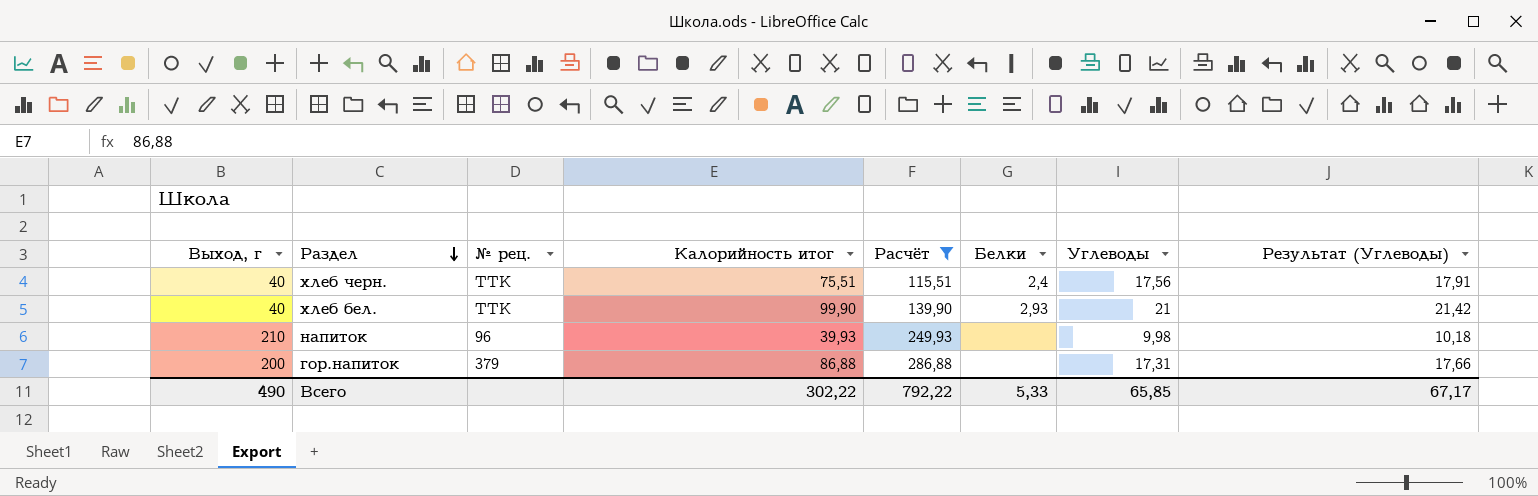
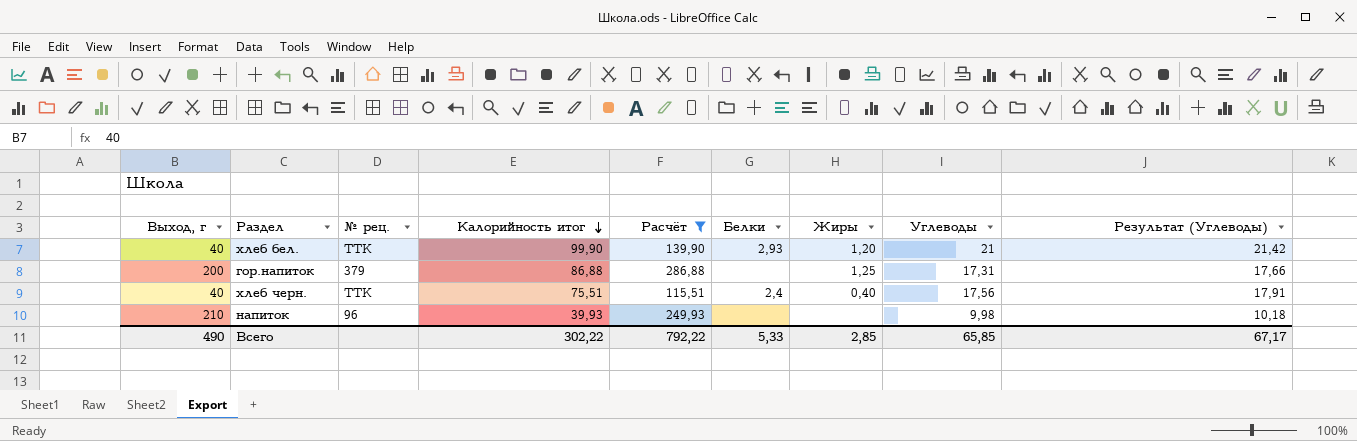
row order: Раздел descending -> Калорийность итог descending
column Жиры | position: none -> 7

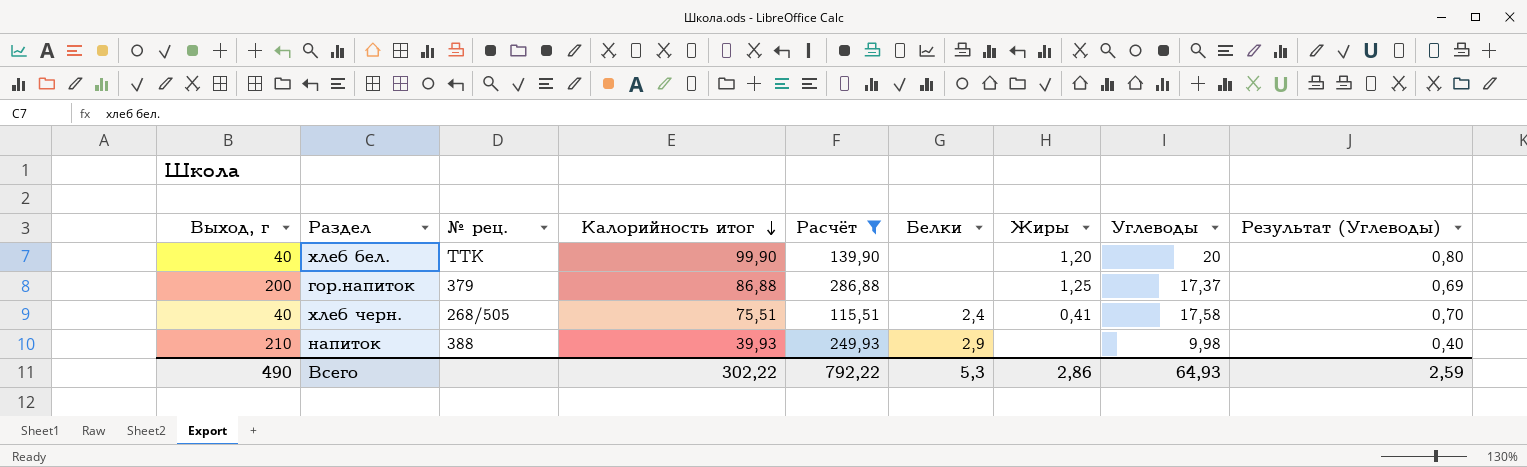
column Результат (Углеводы) | formula: [Углеводы] * 1,02 -> [Углеводы] * 0,04
хлеб бел. | Белки: 2,93 -> none
хлеб бел. | Углеводы: 21 -> 20
гор.напиток | Углеводы: 17,31 -> 17,37
хлеб черн. | № рец.: ТТК -> 268/505
хлеб черн. | Жиры: 0,40 -> 0,41
хлеб черн. | Углеводы: 17,56 -> 17,58
напиток | № рец.: 96 -> 388
напиток | Белки: none -> 2,9
Всего | Белки: 5,33 -> 5,3
Всего | Жиры: 2,85 -> 2,86
Всего | Углеводы: 65,85 -> 64,93
Всего | Результат (Углеводы): 67,17 -> 2,59

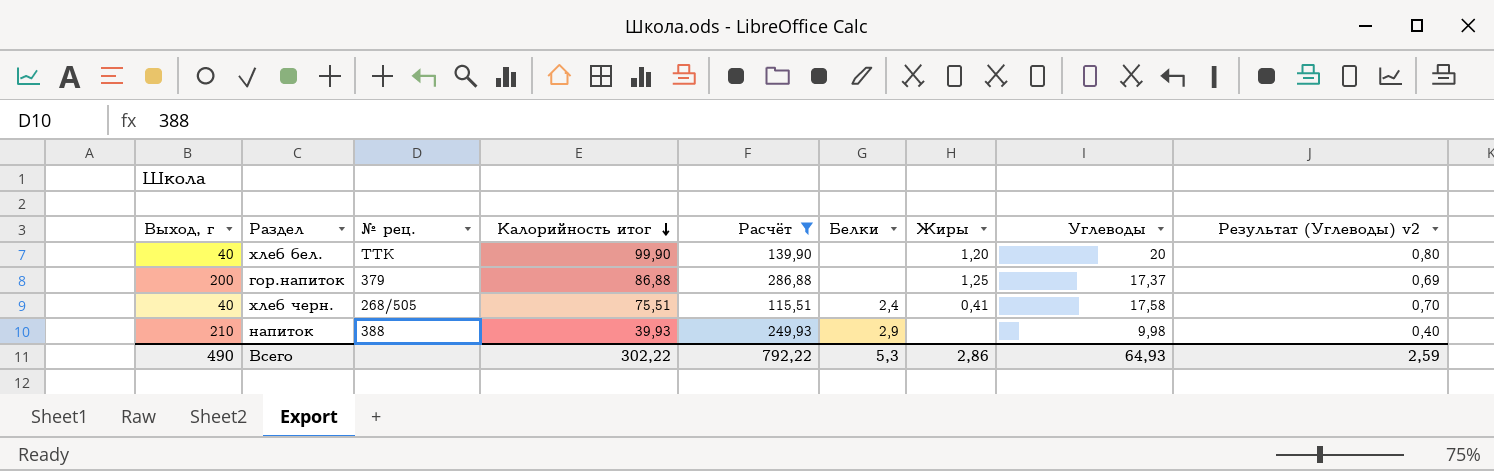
column name: Результат (Углеводы) -> Результат (Углеводы) v2

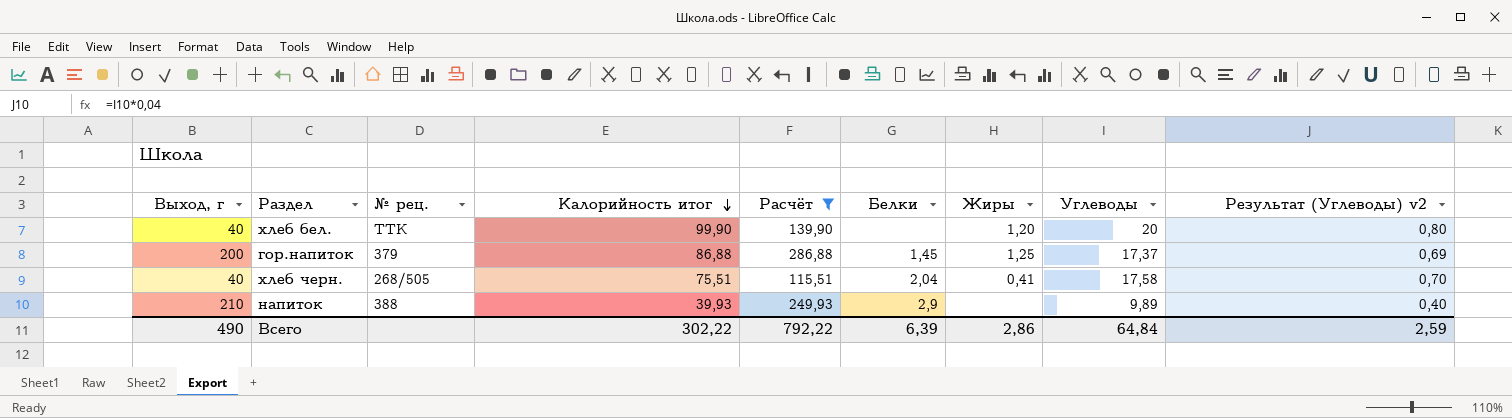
гор.напиток | Белки: none -> 1,45
хлеб черн. | Белки: 2,4 -> 2,04
напиток | Углеводы: 9,98 -> 9,89
Всего | Белки: 5,3 -> 6,39
Всего | Углеводы: 64,93 -> 64,84

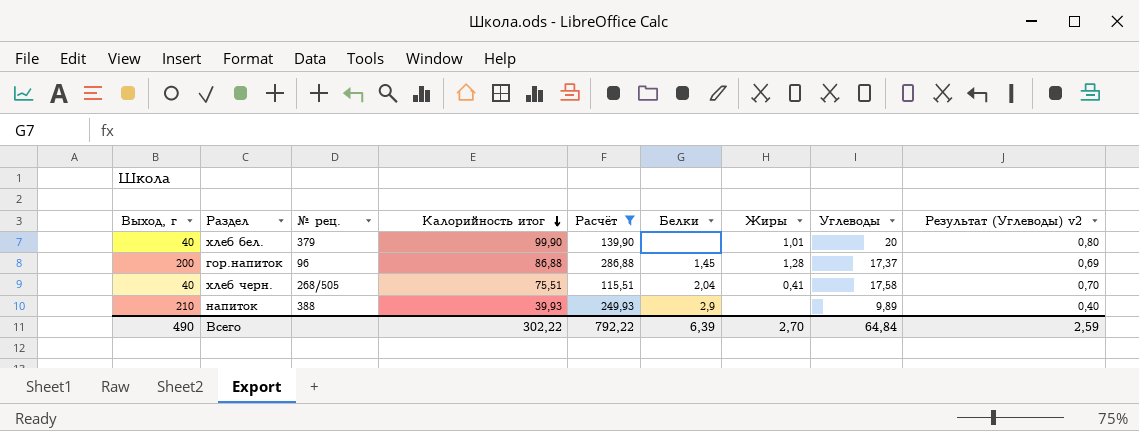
хлеб бел. | № рец.: ТТК -> 379
хлеб бел. | Жиры: 1,20 -> 1,01
гор.напиток | № рец.: 379 -> 96
гор.напиток | Жиры: 1,25 -> 1,28
Всего | Жиры: 2,86 -> 2,70

